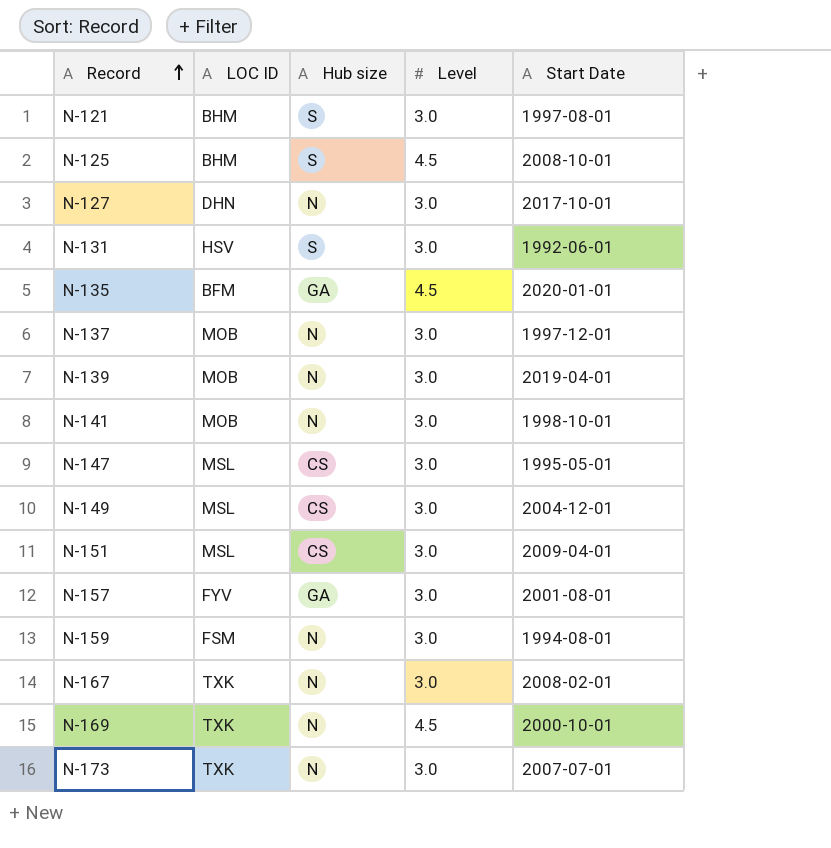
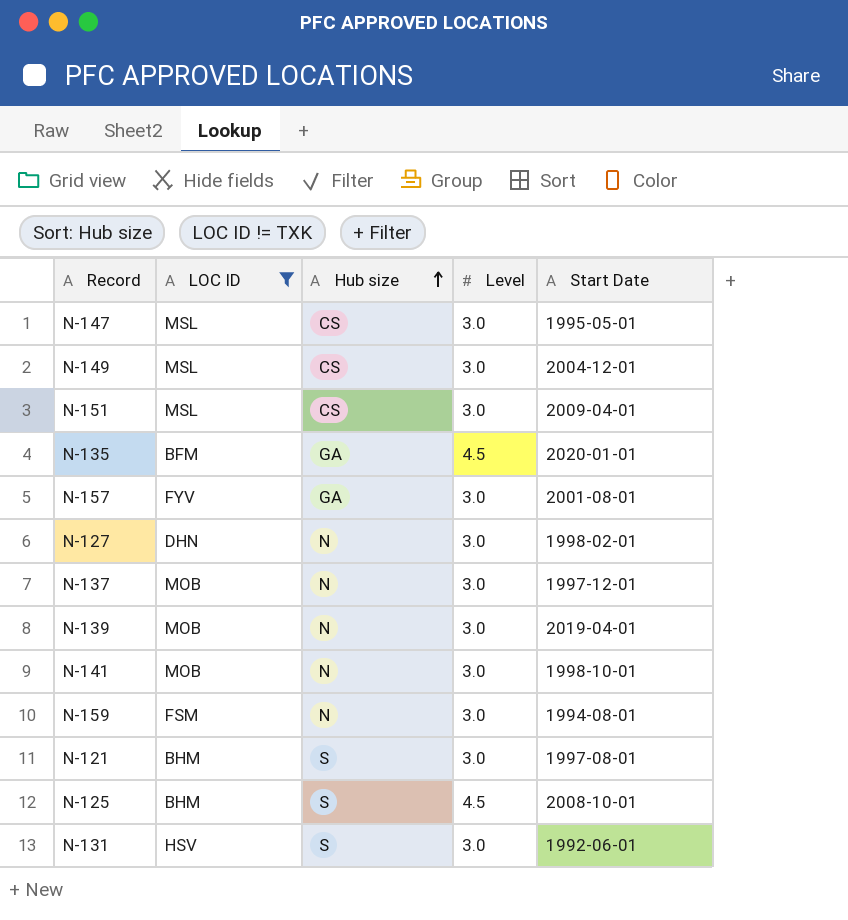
filter: none -> LOC ID != TXK
row order: Record ascending -> Hub size ascending
N-127 | Start Date: 2017-10-01 -> 1998-02-01

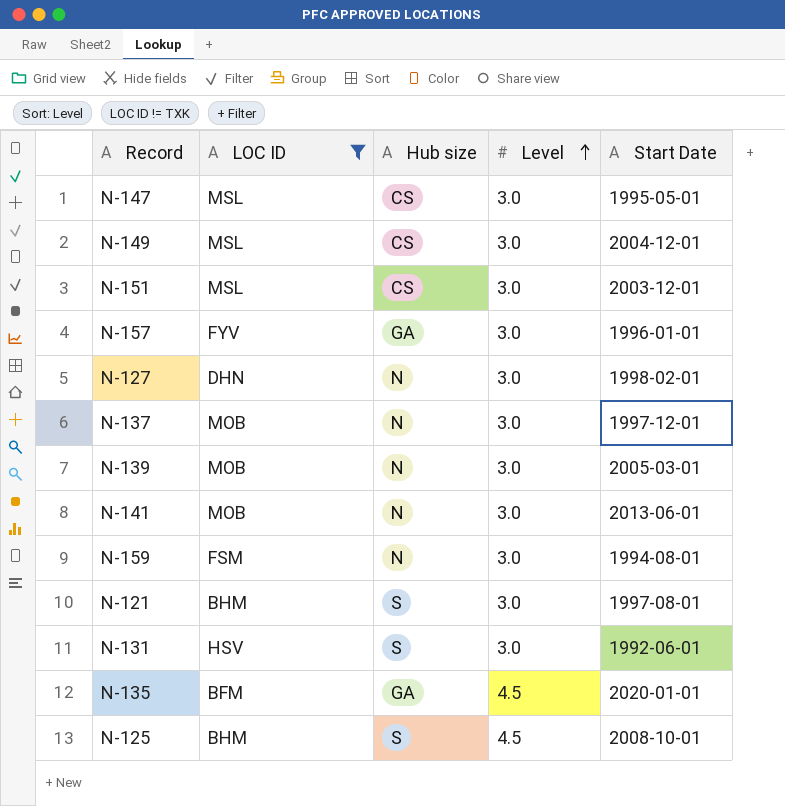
row order: Hub size ascending -> Level ascending
N-151 | Start Date: 2009-04-01 -> 2003-12-01
N-157 | Start Date: 2001-08-01 -> 1996-01-01
N-139 | Start Date: 2019-04-01 -> 2005-03-01
N-141 | Start Date: 1998-10-01 -> 2013-06-01

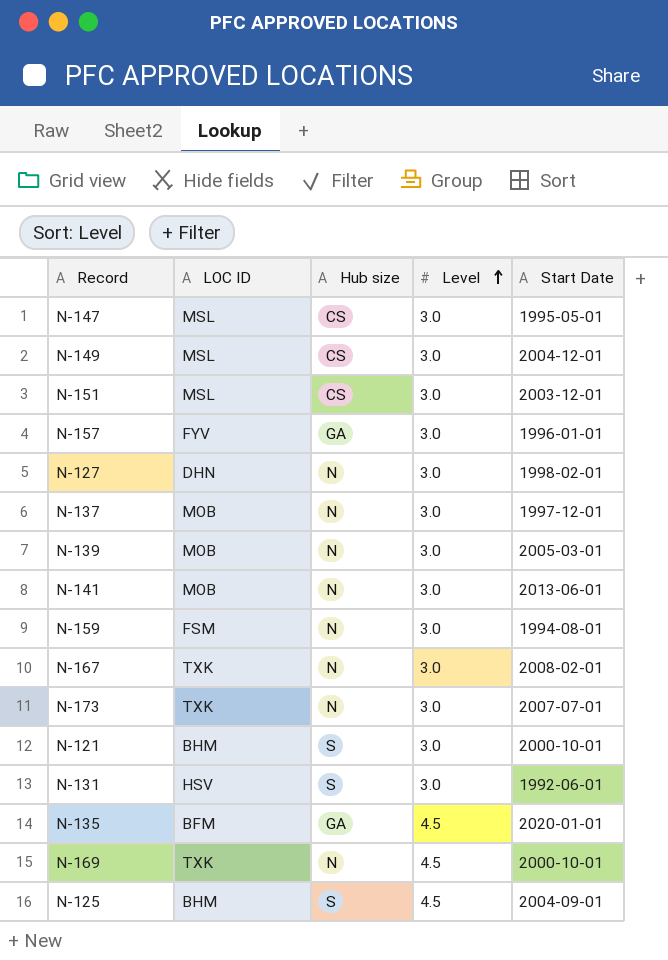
filter: LOC ID != TXK -> none
N-121 | Start Date: 1997-08-01 -> 2000-10-01
N-125 | Start Date: 2008-10-01 -> 2004-09-01

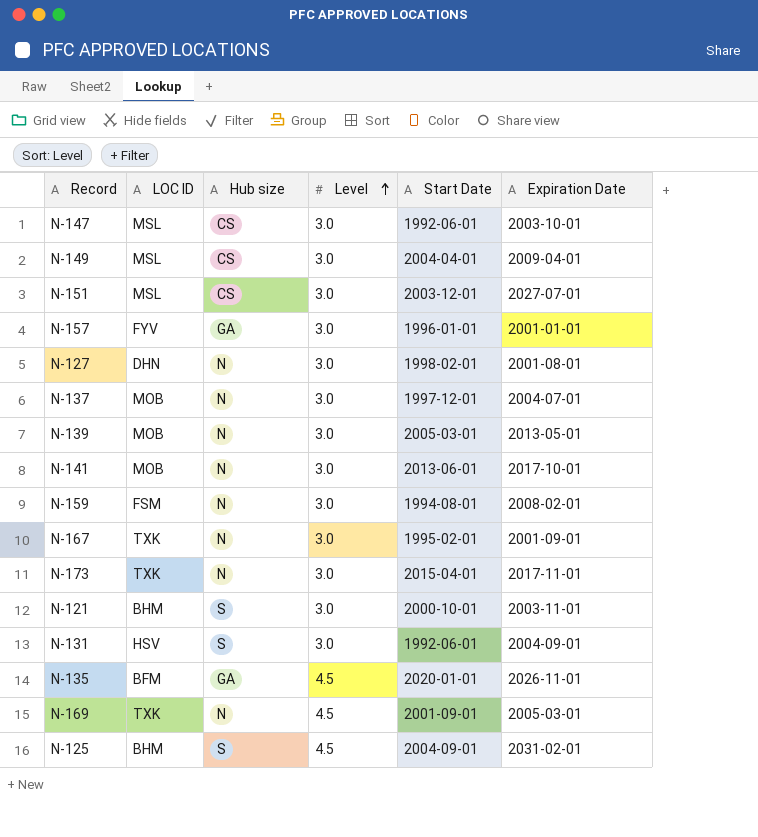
column Expiration Date | position: none -> 6
N-147 | Start Date: 1995-05-01 -> 1992-06-01
N-149 | Start Date: 2004-12-01 -> 2004-04-01
N-167 | Start Date: 2008-02-01 -> 1995-02-01
N-173 | Start Date: 2007-07-01 -> 2015-04-01
N-169 | Start Date: 2000-10-01 -> 2001-09-01

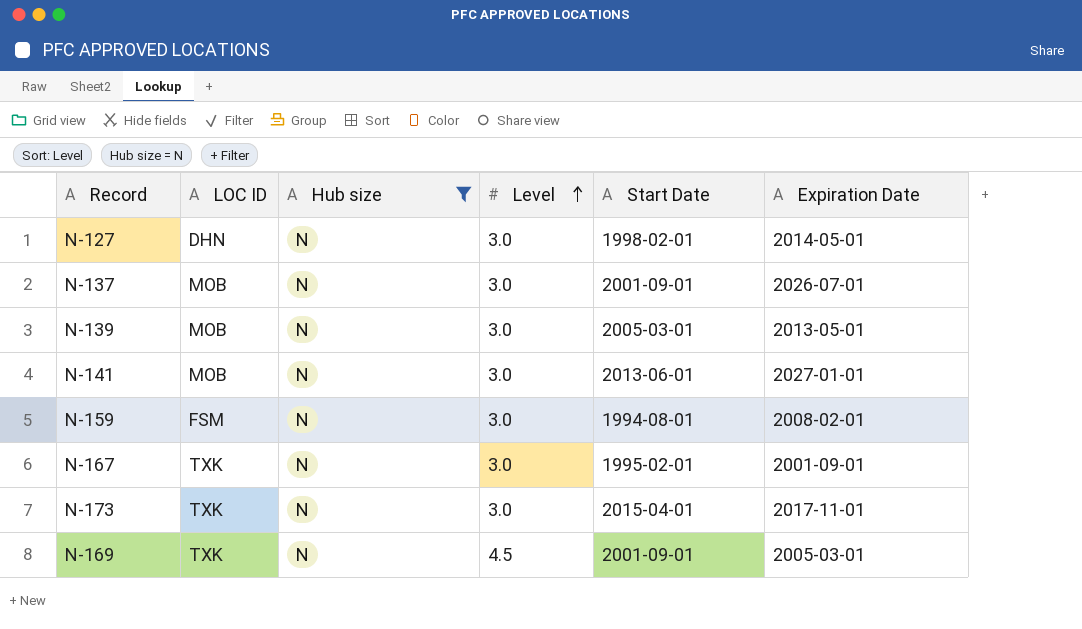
filter: none -> Hub size = N
N-127 | Expiration Date: 2001-08-01 -> 2014-05-01
N-137 | Start Date: 1997-12-01 -> 2001-09-01
N-137 | Expiration Date: 2004-07-01 -> 2026-07-01
N-141 | Expiration Date: 2017-10-01 -> 2027-01-01

